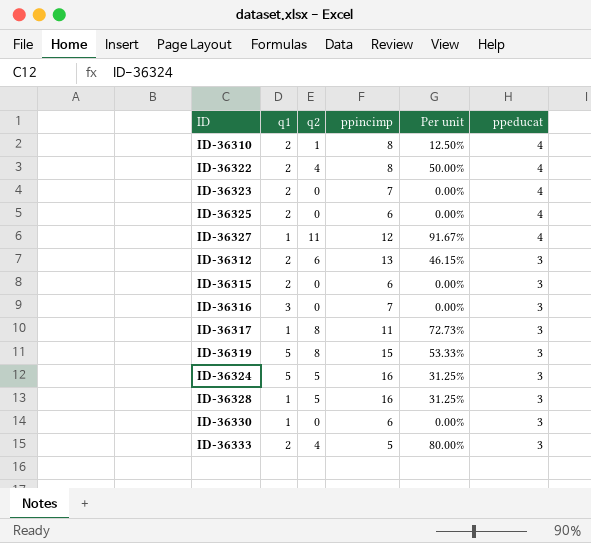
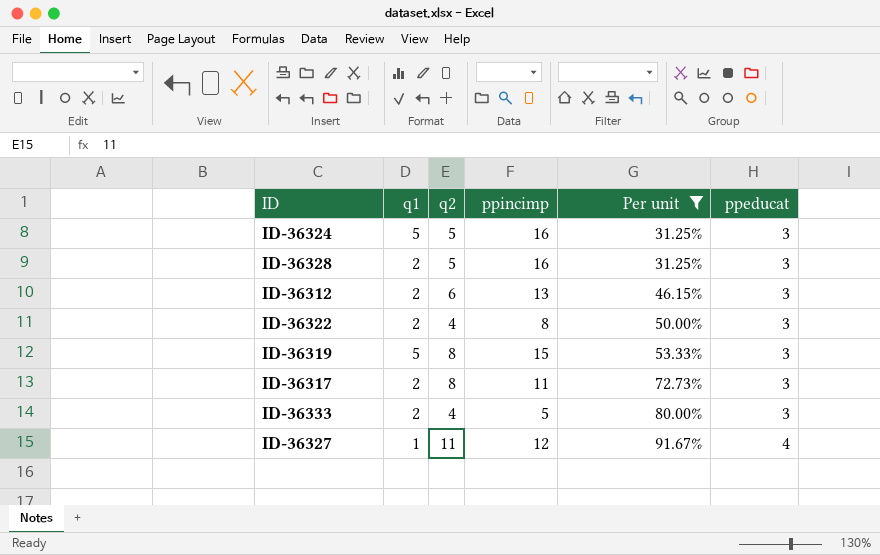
filter: none -> Per unit >= 31.25%
row order: ppeducat descending -> Per unit ascending
ID-36328 | q1: 1 -> 2
ID-36322 | ppeducat: 4 -> 3
ID-36317 | q1: 1 -> 2

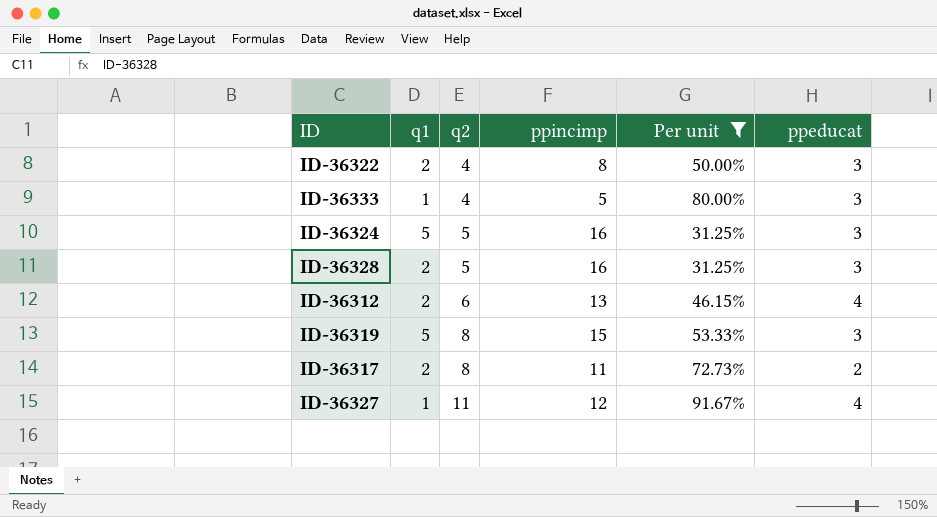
row order: Per unit ascending -> q2 ascending
ID-36333 | q1: 2 -> 1
ID-36312 | ppeducat: 3 -> 4
ID-36317 | ppeducat: 3 -> 2

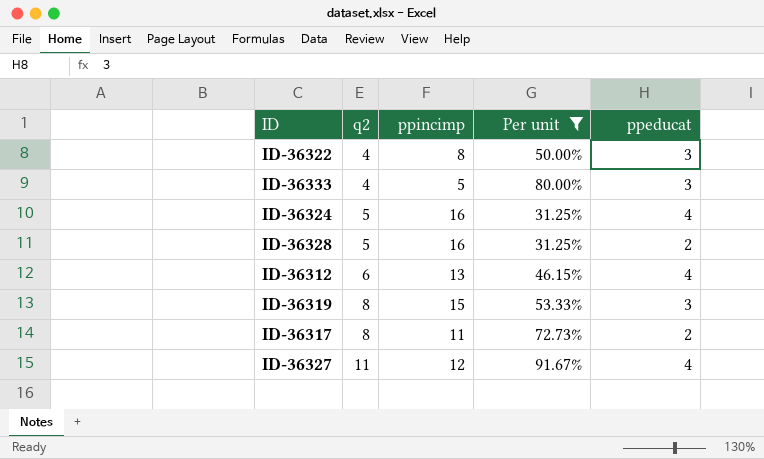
column q1 | position: 2 -> none
ID-36324 | ppeducat: 3 -> 4
ID-36328 | ppeducat: 3 -> 2

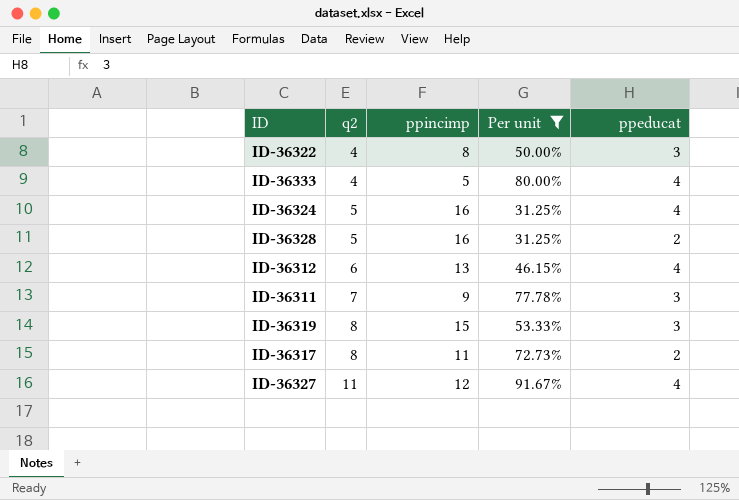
ID-36333 | ppeducat: 3 -> 4
row ID-36311: none -> 7 | 9 | 77.78% | 3

